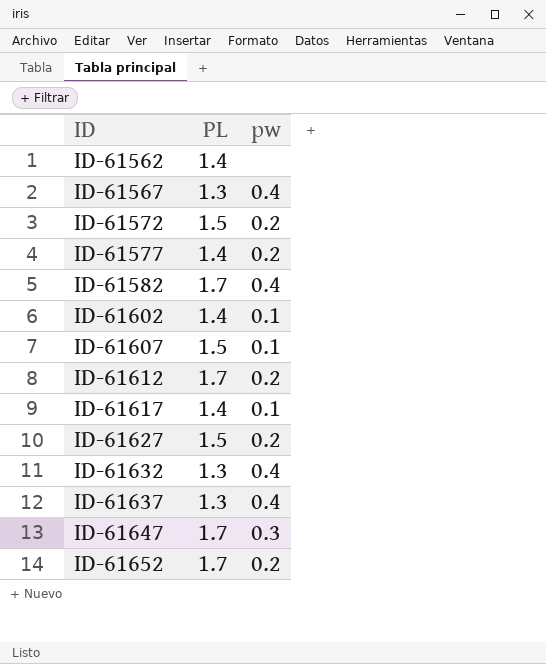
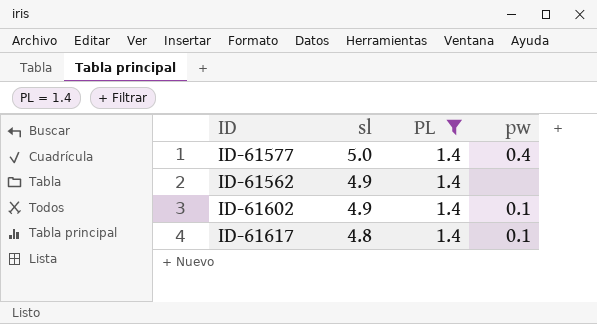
filter: none -> PL = 1.4
row order: ID ascending -> sl descending
column sl | position: none -> 2
ID-61577 | pw: 0.2 -> 0.4

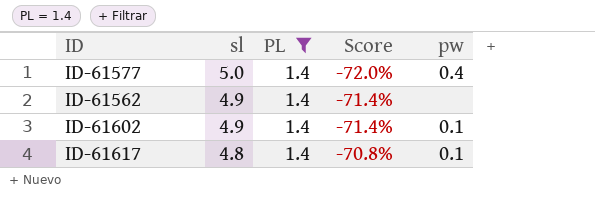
column Score | formula: none -> ([PL] - [sl]) / [sl]

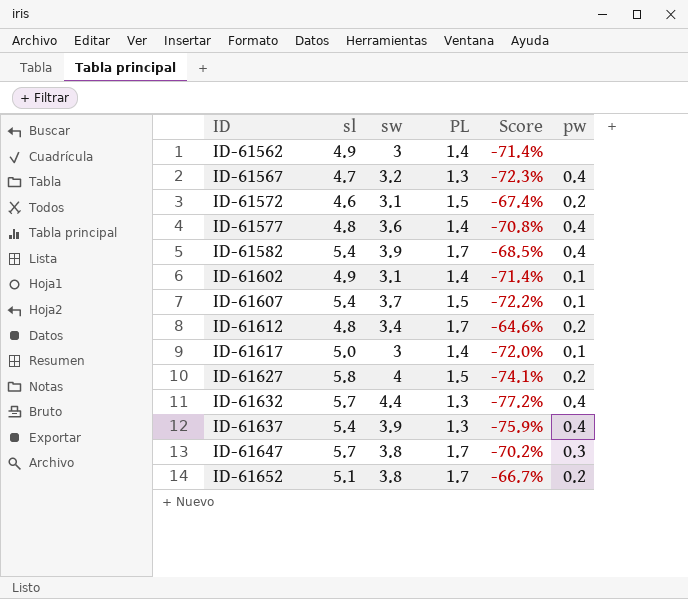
filter: PL = 1.4 -> none
row order: sl descending -> ID ascending
column sw | position: none -> 3
ID-61577 | sl: 5.0 -> 4.8
ID-61577 | Score: -72.0% -> -70.8%
ID-61617 | sl: 4.8 -> 5.0
ID-61617 | Score: -70.8% -> -72.0%

